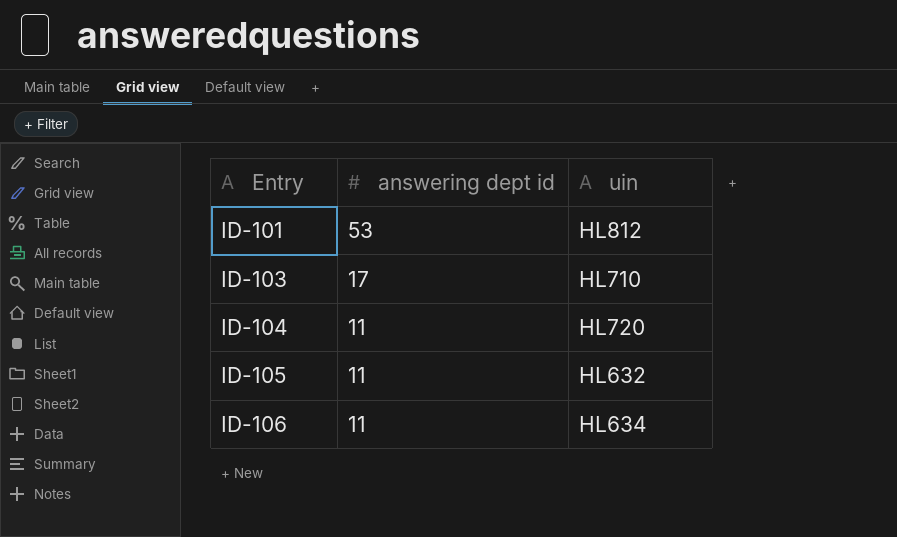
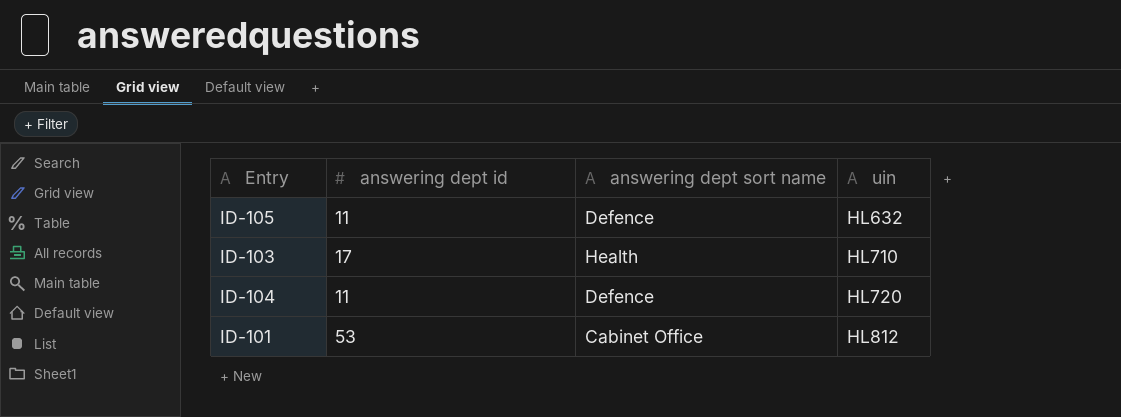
row order: Entry ascending -> uin ascending
column answering dept sort name | position: none -> 3
row ID-106: 11 | HL634 -> none

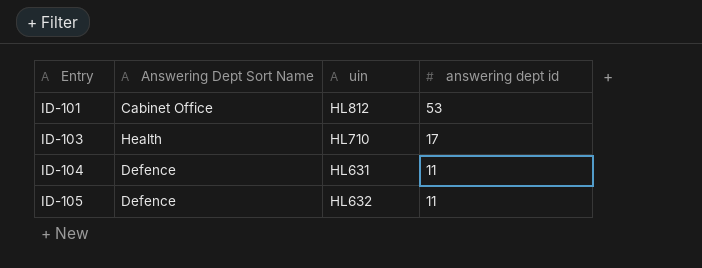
row order: uin ascending -> Entry ascending
column name: answering dept sort name -> Answering Dept Sort Name
column answering dept id | position: 2 -> 4
ID-104 | uin: HL720 -> HL631

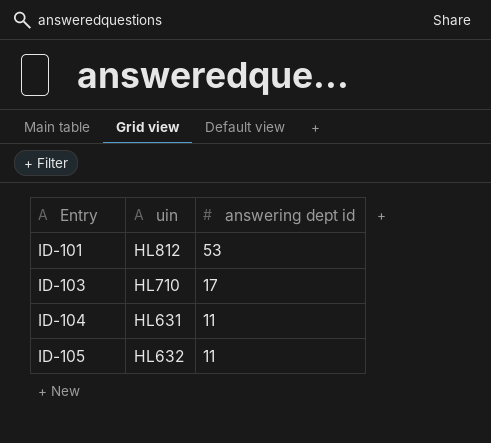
column Answering Dept Sort Name | position: 2 -> none

